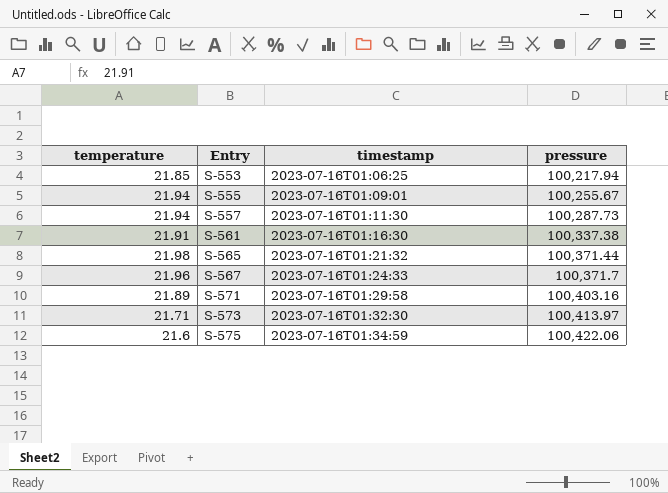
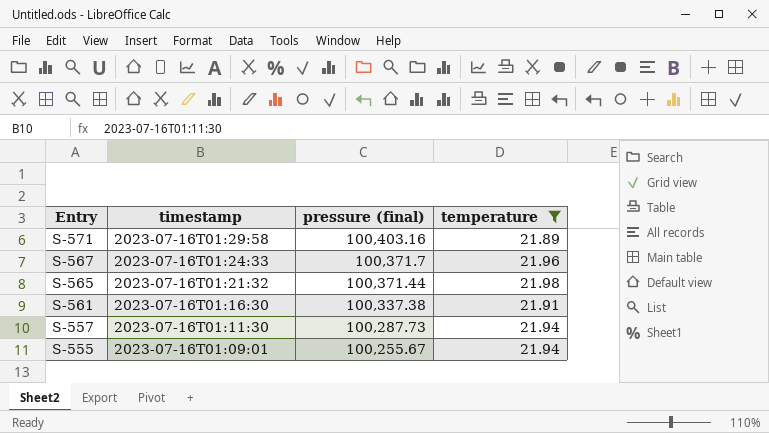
filter: none -> temperature >= 21.89
row order: Entry ascending -> Entry descending
column name: pressure -> pressure (final)
column temperature | position: 1 -> 4

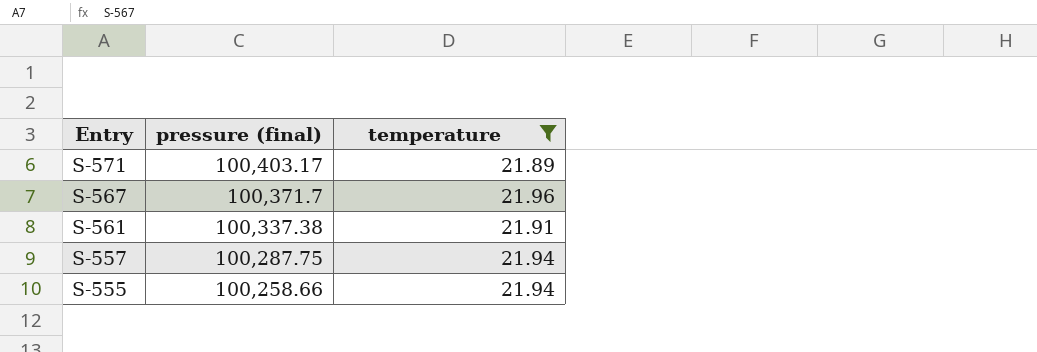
column timestamp | position: 2 -> none
row S-565: 2023-07-16T01:21:32 | 100,371.44 | 21.98 -> none
S-571 | pressure (final): 100,403.16 -> 100,403.17
S-557 | pressure (final): 100,287.73 -> 100,287.75
S-555 | pressure (final): 100,255.67 -> 100,258.66

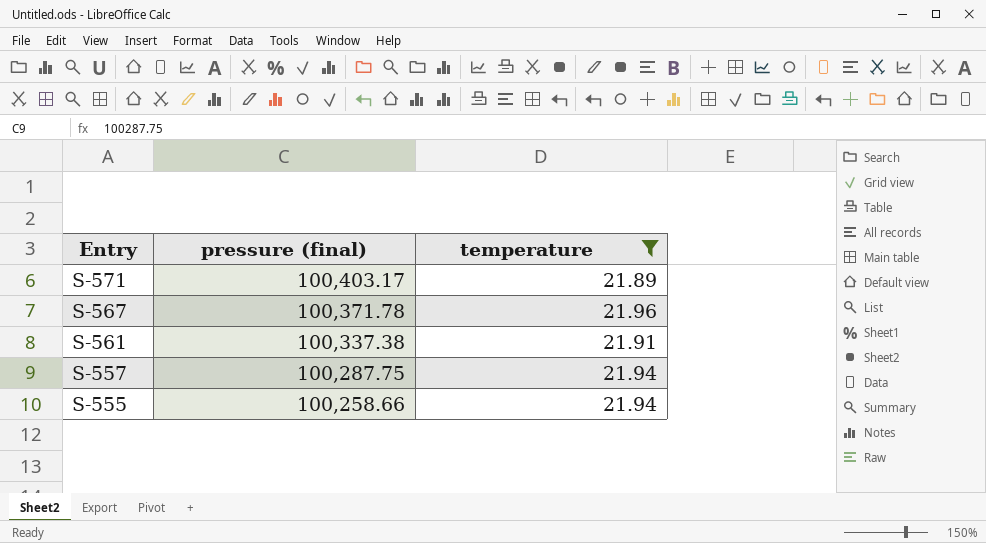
S-567 | pressure (final): 100,371.7 -> 100,371.78

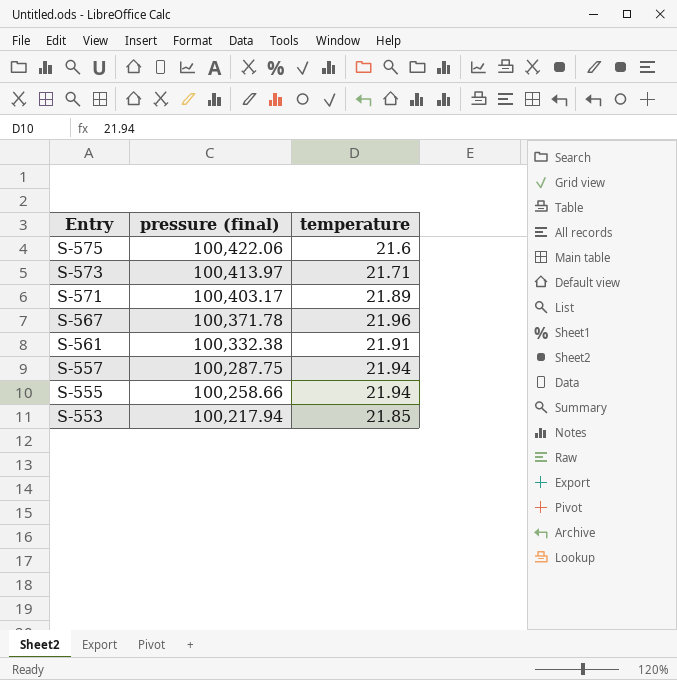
filter: temperature >= 21.89 -> none
S-561 | pressure (final): 100,337.38 -> 100,332.38

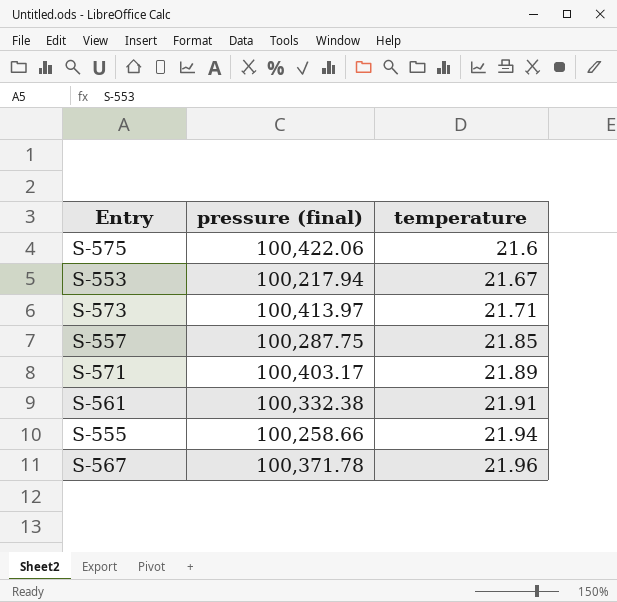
row order: Entry descending -> temperature ascending
S-553 | temperature: 21.85 -> 21.67
S-557 | temperature: 21.94 -> 21.85

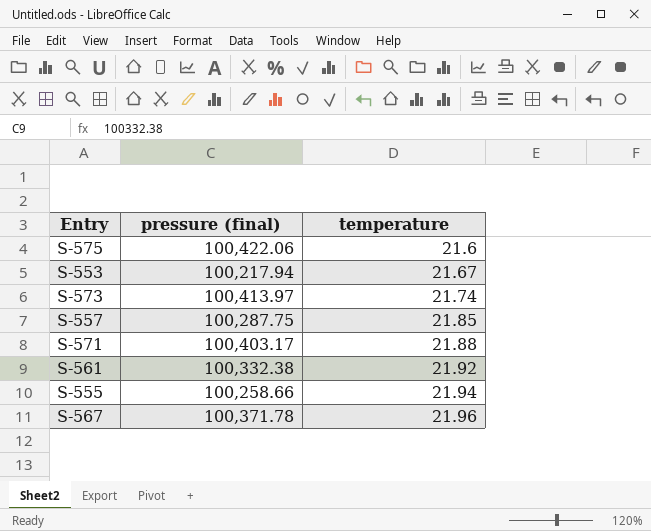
S-573 | temperature: 21.71 -> 21.74
S-571 | temperature: 21.89 -> 21.88
S-561 | temperature: 21.91 -> 21.92

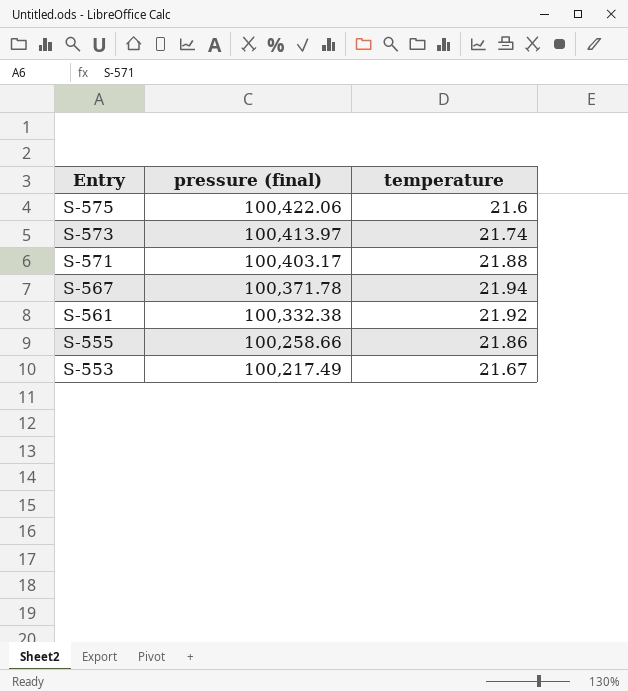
row order: temperature ascending -> Entry descending
row S-557: 100,287.75 | 21.85 -> none
S-567 | temperature: 21.96 -> 21.94
S-555 | temperature: 21.94 -> 21.86
S-553 | pressure (final): 100,217.94 -> 100,217.49

